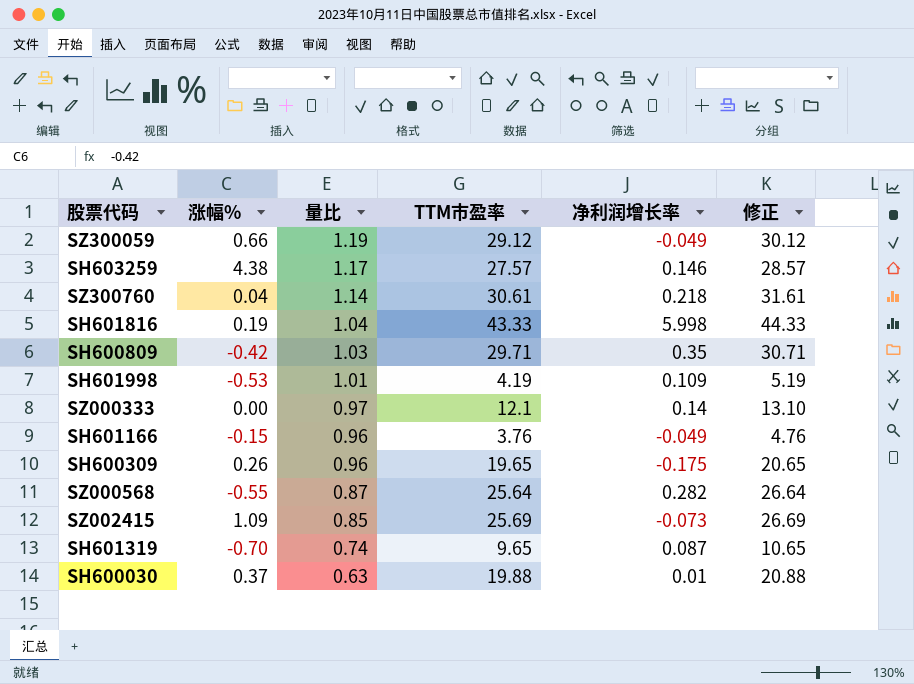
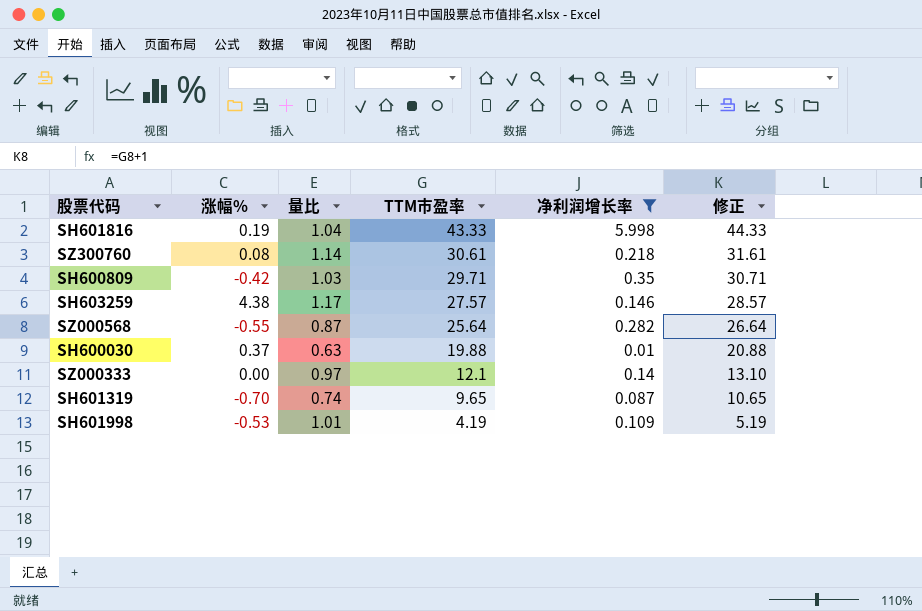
filter: none -> 净利润增长率 >= 0.01
row order: 量比 descending -> TTM市盈率 descending
SZ300760 | 涨幅%: 0.04 -> 0.08

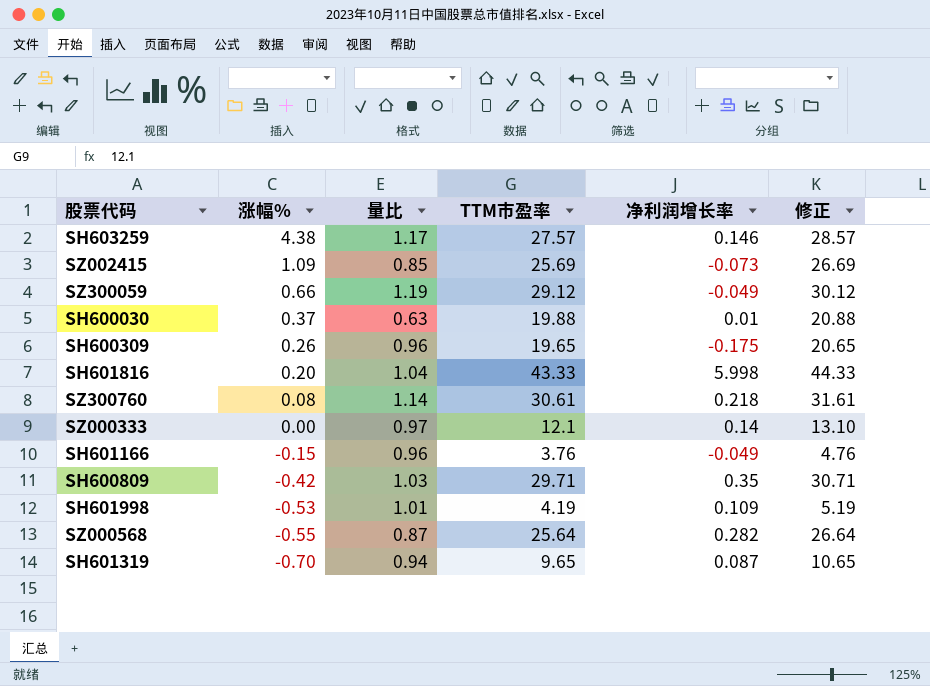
filter: 净利润增长率 >= 0.01 -> none
row order: TTM市盈率 descending -> 涨幅% descending
SH601816 | 涨幅%: 0.19 -> 0.20
SH601319 | 量比: 0.74 -> 0.94

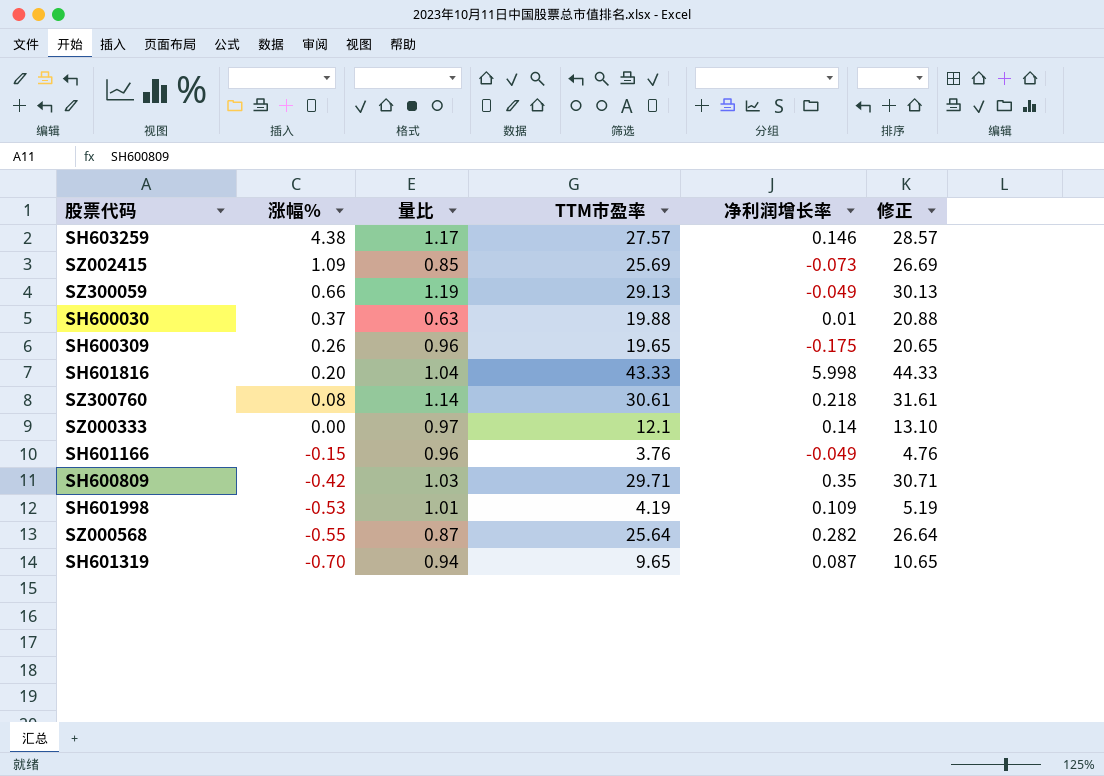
SZ300059 | TTM市盈率: 29.12 -> 29.13
SZ300059 | 修正: 30.12 -> 30.13

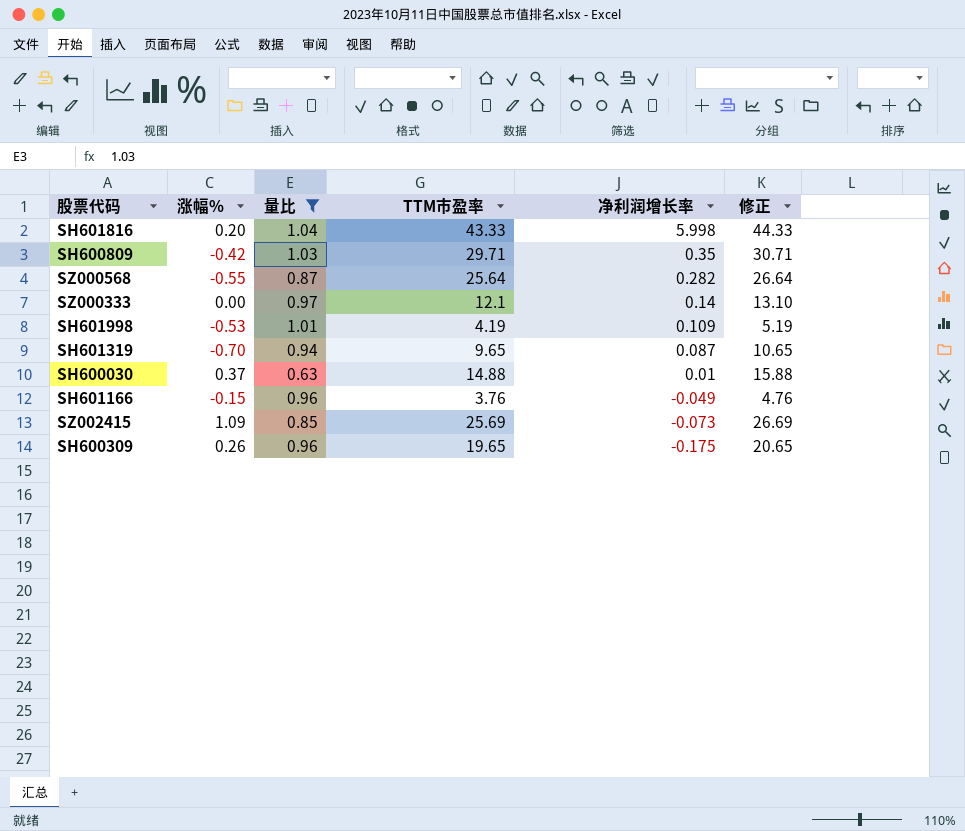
filter: none -> 量比 <= 1.04
row order: 涨幅% descending -> 净利润增长率 descending
SH600030 | TTM市盈率: 19.88 -> 14.88
SH600030 | 修正: 20.88 -> 15.88

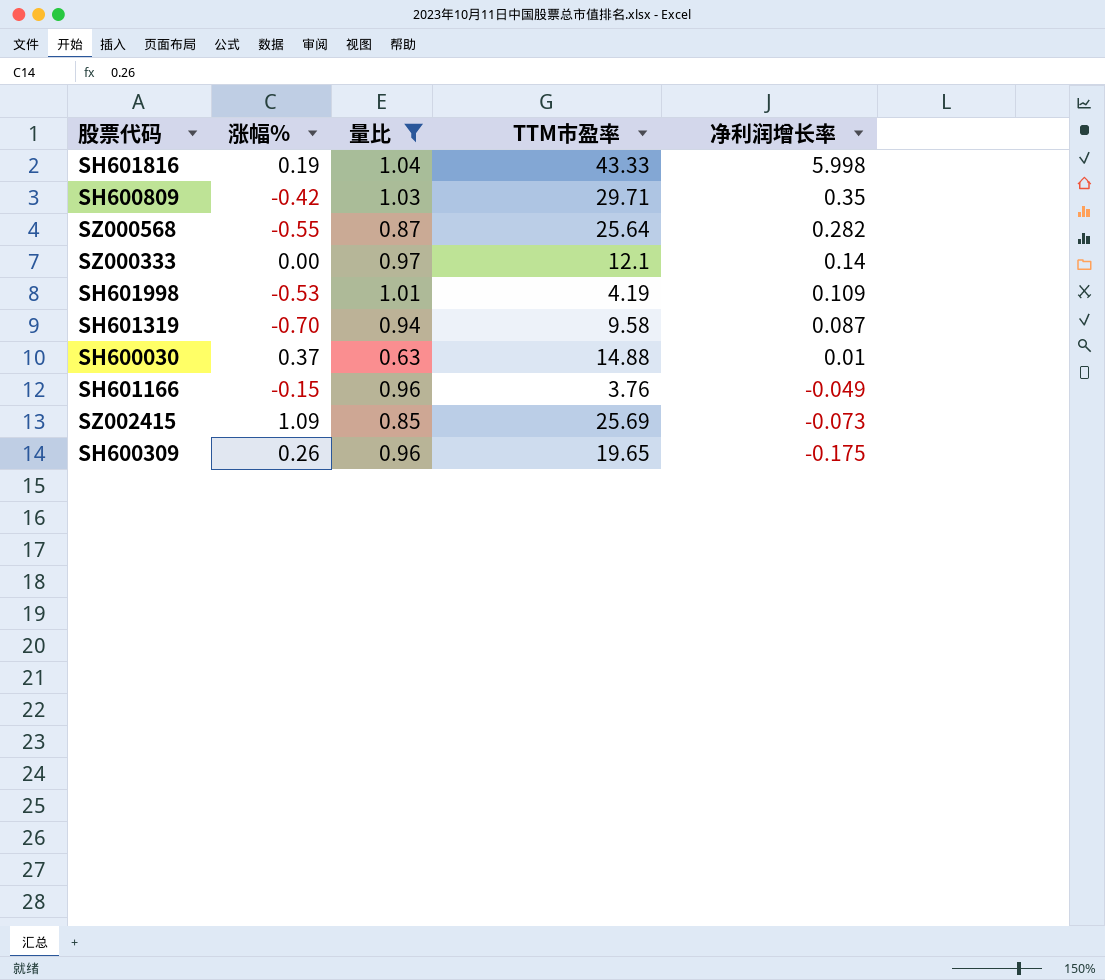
column 修正 | formula: [TTM市盈率] + 1 -> none
SH601816 | 涨幅%: 0.20 -> 0.19
SH601319 | TTM市盈率: 9.65 -> 9.58

